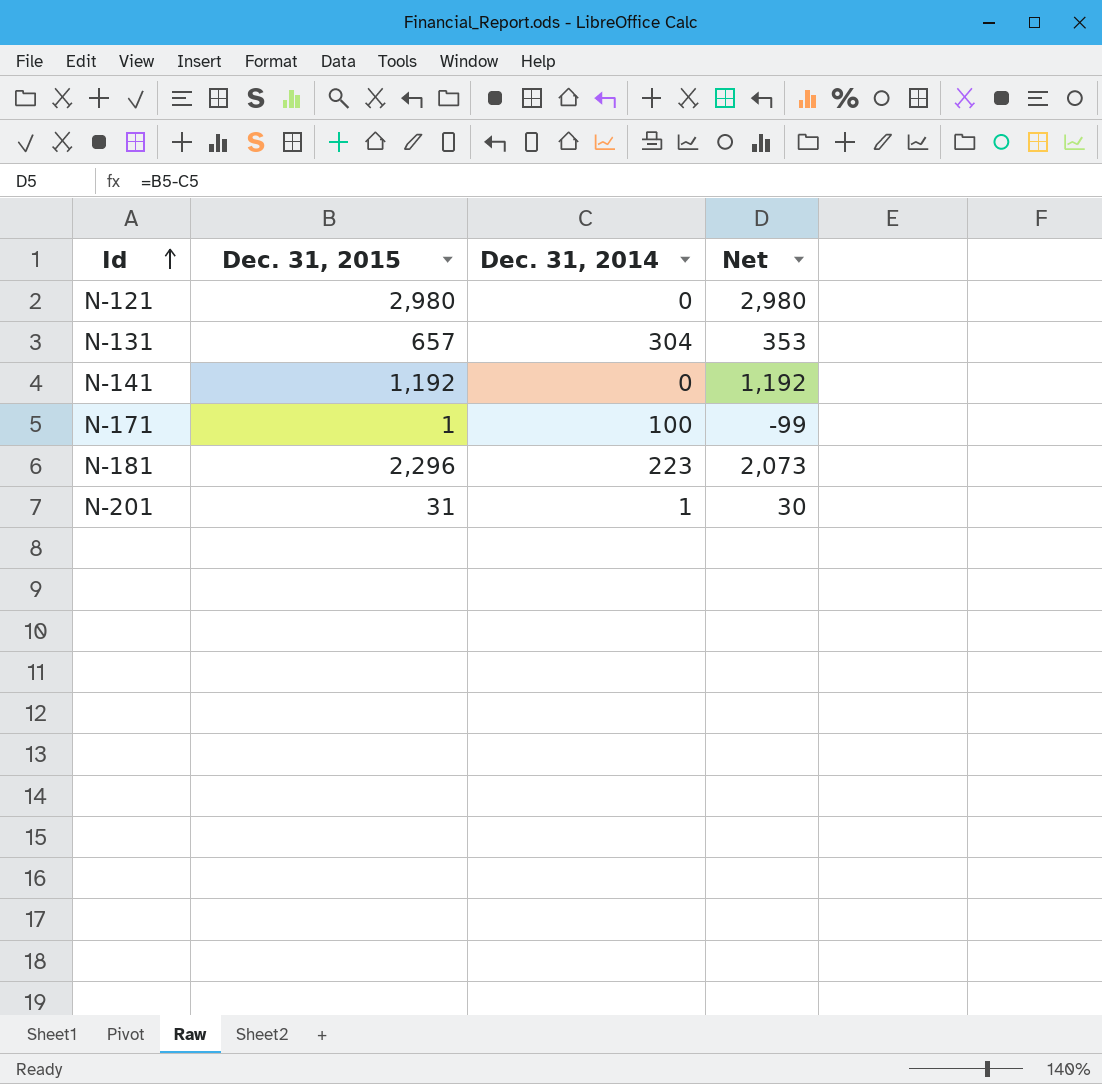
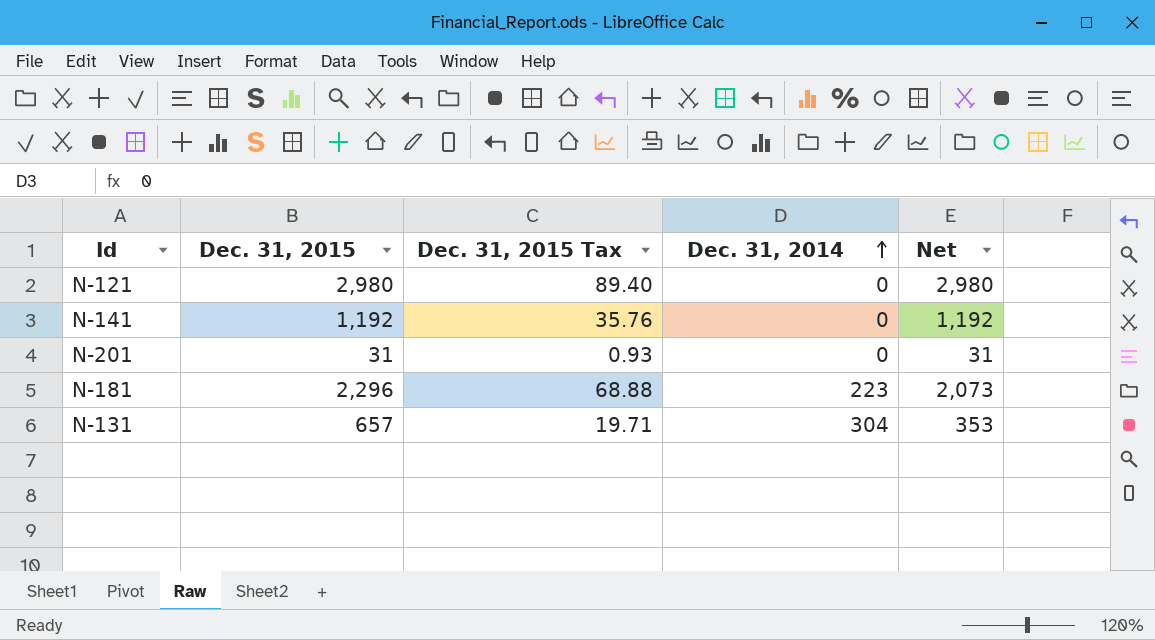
row order: Id ascending -> Dec. 31, 2014 ascending
column Dec. 31, 2015 Tax | formula: none -> [Dec. 31, 2015] * 0.03
row N-171: 1 | 100 | -99 -> none
N-201 | Dec. 31, 2014: 1 -> 0
N-201 | Net: 30 -> 31

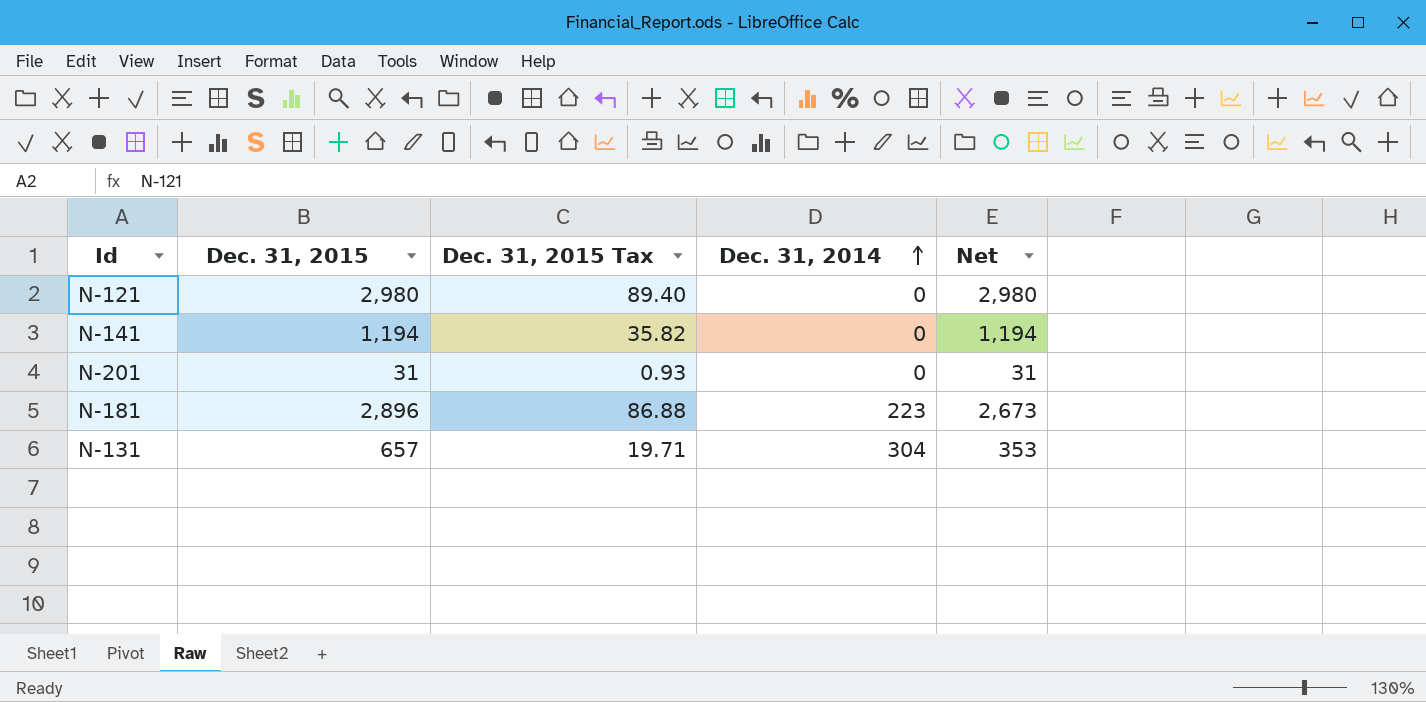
N-141 | Dec. 31, 2015: 1,192 -> 1,194
N-141 | Dec. 31, 2015 Tax: 35.76 -> 35.82
N-141 | Net: 1,192 -> 1,194
N-181 | Dec. 31, 2015: 2,296 -> 2,896
N-181 | Dec. 31, 2015 Tax: 68.88 -> 86.88
N-181 | Net: 2,073 -> 2,673

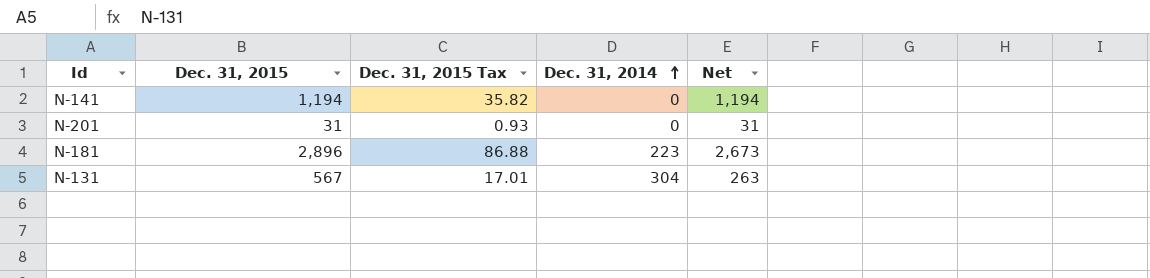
row N-121: 2,980 | 89.40 | 0 | 2,980 -> none
N-131 | Dec. 31, 2015: 657 -> 567
N-131 | Dec. 31, 2015 Tax: 19.71 -> 17.01
N-131 | Net: 353 -> 263

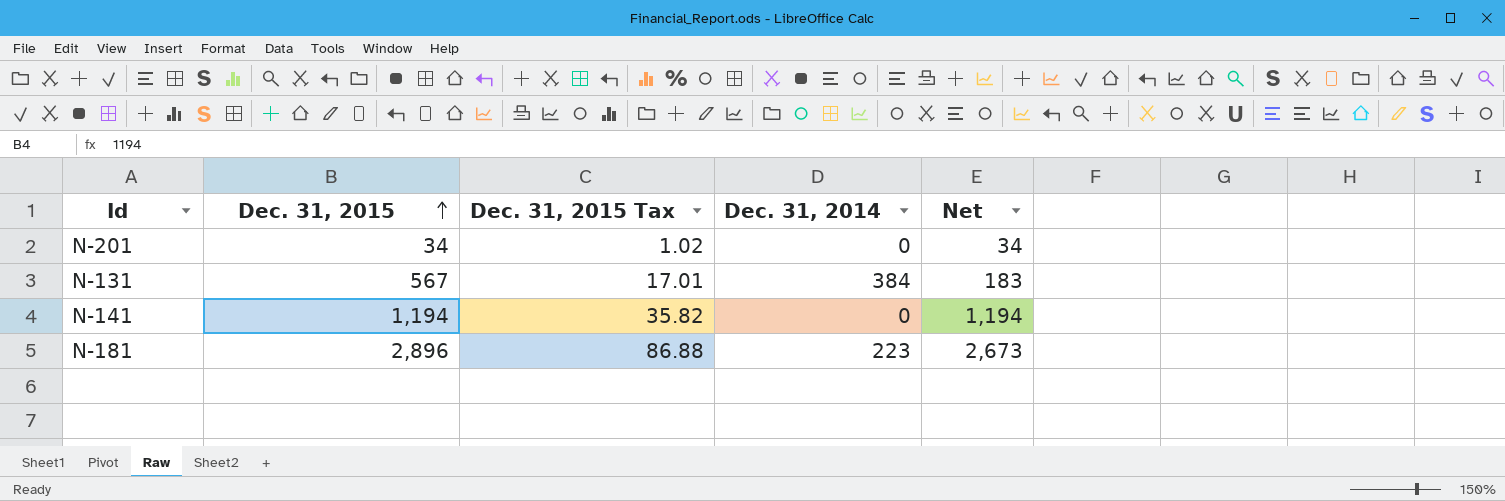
row order: Dec. 31, 2014 ascending -> Dec. 31, 2015 ascending
N-201 | Dec. 31, 2015: 31 -> 34
N-201 | Dec. 31, 2015 Tax: 0.93 -> 1.02
N-201 | Net: 31 -> 34
N-131 | Dec. 31, 2014: 304 -> 384
N-131 | Net: 263 -> 183

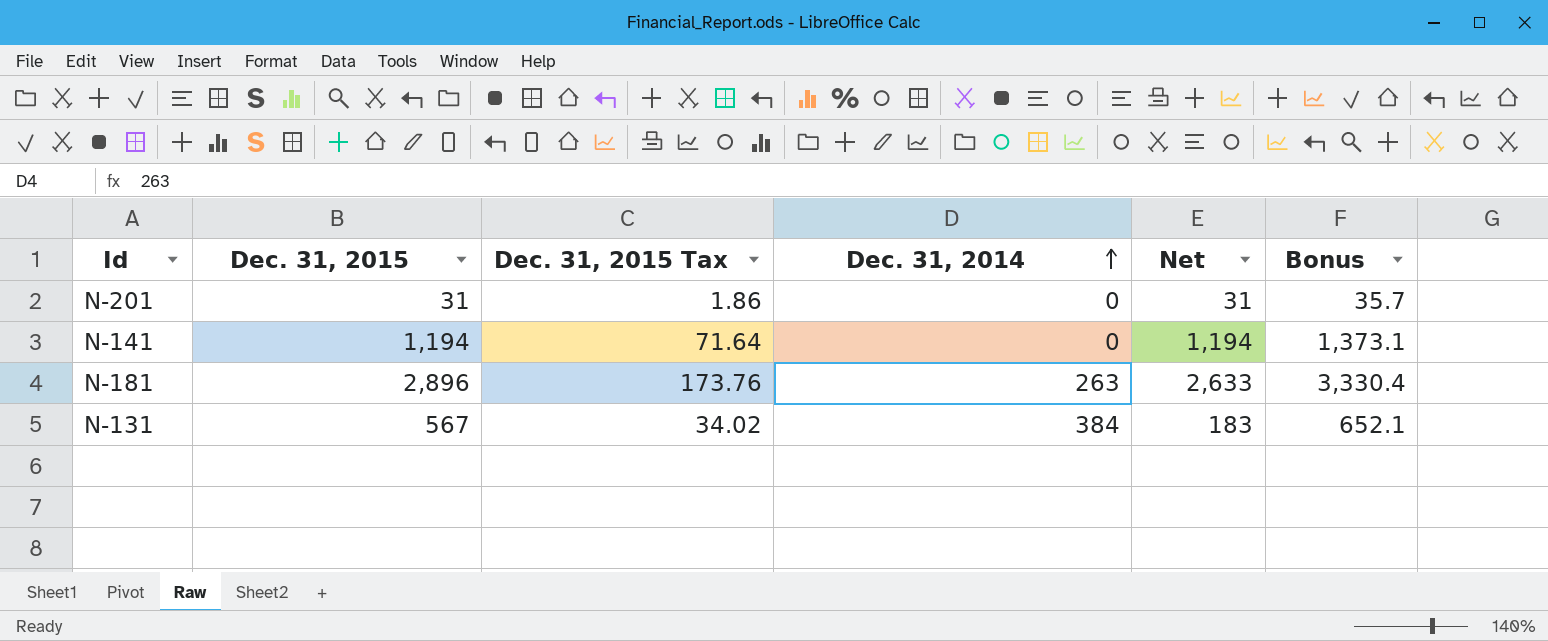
row order: Dec. 31, 2015 ascending -> Dec. 31, 2014 ascending
column Dec. 31, 2015 Tax | formula: [Dec. 31, 2015] * 0.03 -> [Dec. 31, 2015] * 0.06
column Bonus | formula: none -> [Dec. 31, 2015] * 1.15
N-201 | Dec. 31, 2015: 34 -> 31
N-201 | Net: 34 -> 31
N-181 | Dec. 31, 2014: 223 -> 263
N-181 | Net: 2,673 -> 2,633

